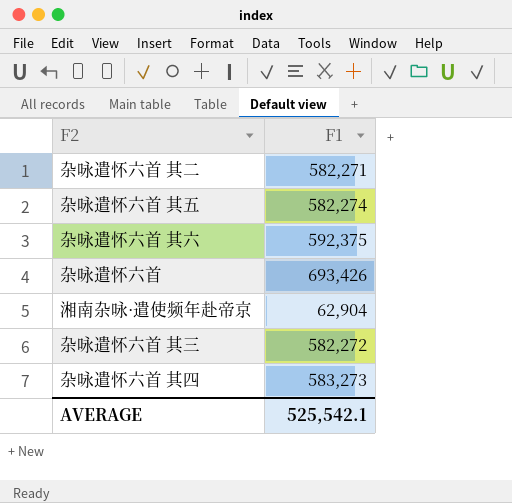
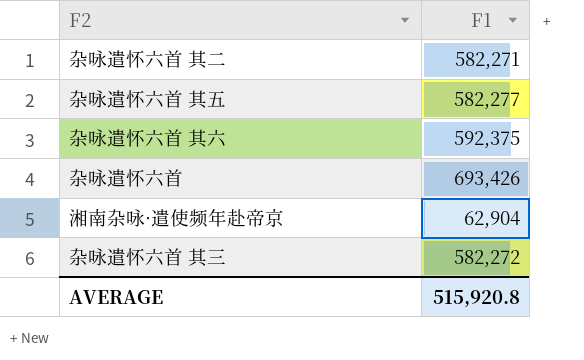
row 杂咏遣怀六首 其四: 583,273 -> none
杂咏遣怀六首 其五 | F1: 582,274 -> 582,277
AVERAGE | F1: 525,542.1 -> 515,920.8

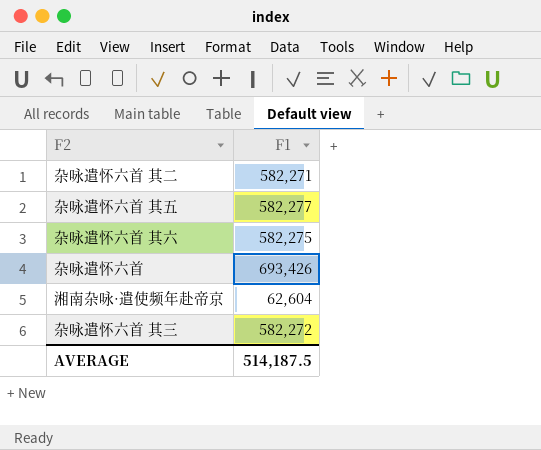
杂咏遣怀六首 其六 | F1: 592,375 -> 582,275
湘南杂咏·遣使频年赴帝京 | F1: 62,904 -> 62,604
AVERAGE | F1: 515,920.8 -> 514,187.5

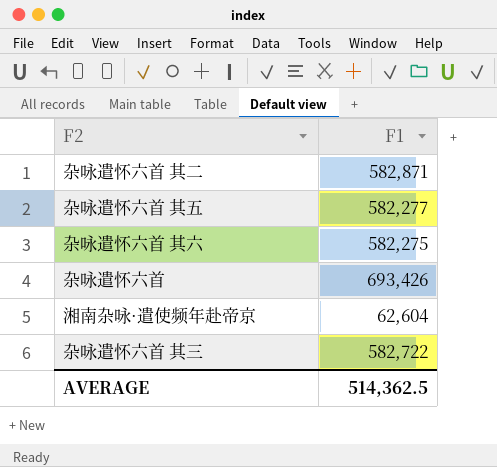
杂咏遣怀六首 其二 | F1: 582,271 -> 582,871
杂咏遣怀六首 其三 | F1: 582,272 -> 582,722
AVERAGE | F1: 514,187.5 -> 514,362.5

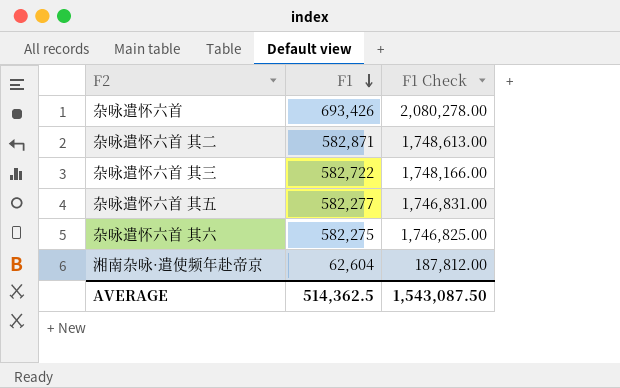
row order: none -> F1 descending
column F1 Check | formula: none -> [F1] * 3

